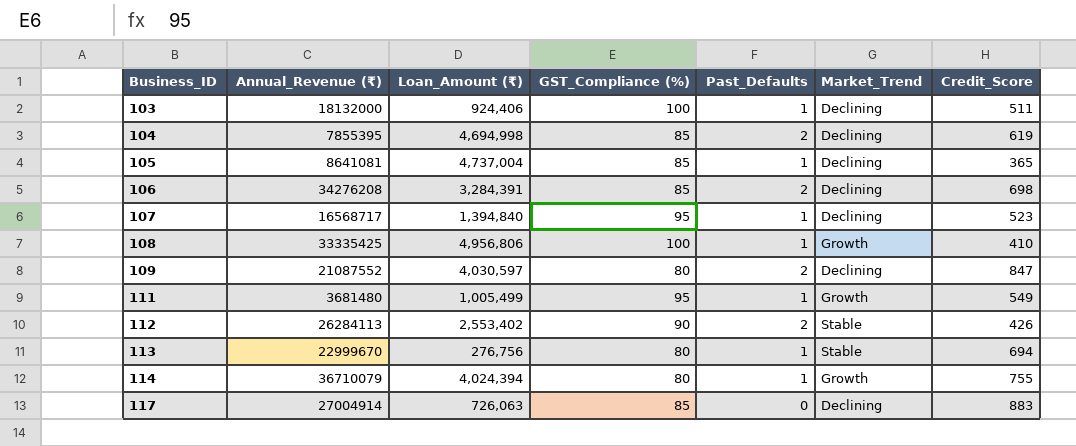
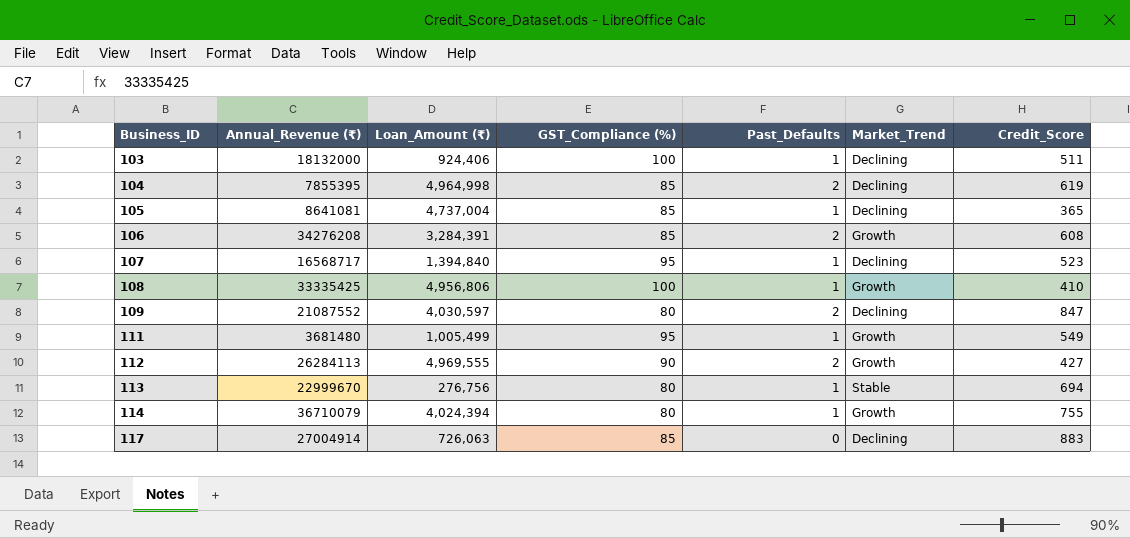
104 | Loan_Amount (₹): 4,694,998 -> 4,964,998
106 | Market_Trend: Declining -> Growth
106 | Credit_Score: 698 -> 608
112 | Loan_Amount (₹): 2,553,402 -> 4,969,555
112 | Market_Trend: Stable -> Growth
112 | Credit_Score: 426 -> 427

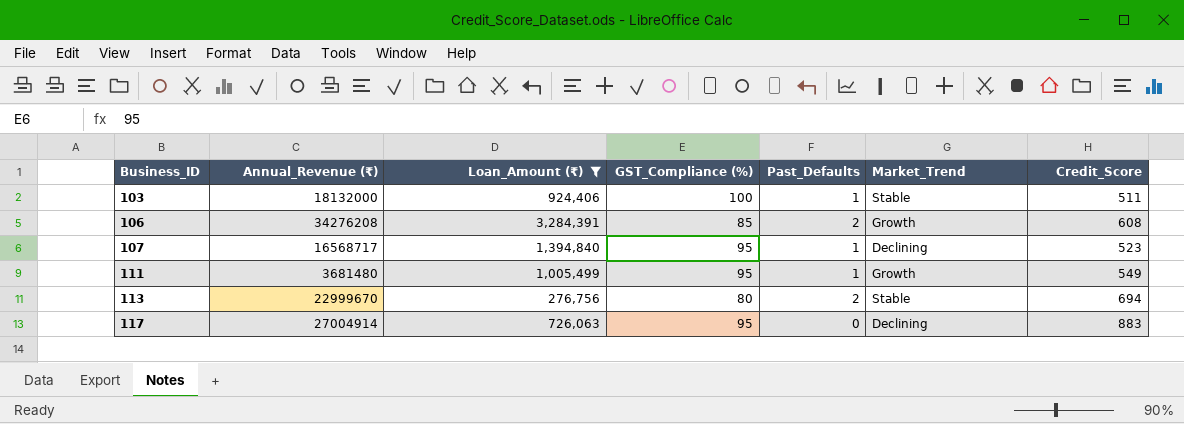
filter: none -> Loan_Amount (₹) <= 3,284,391
103 | Market_Trend: Declining -> Stable
113 | Past_Defaults: 1 -> 2
117 | GST_Compliance (%): 85 -> 95

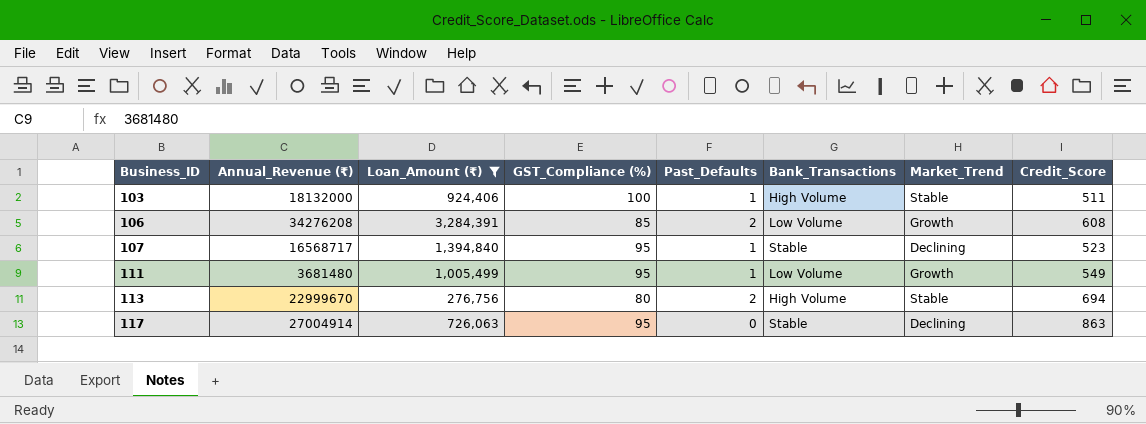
column Bank_Transactions | position: none -> 6
117 | Credit_Score: 883 -> 863

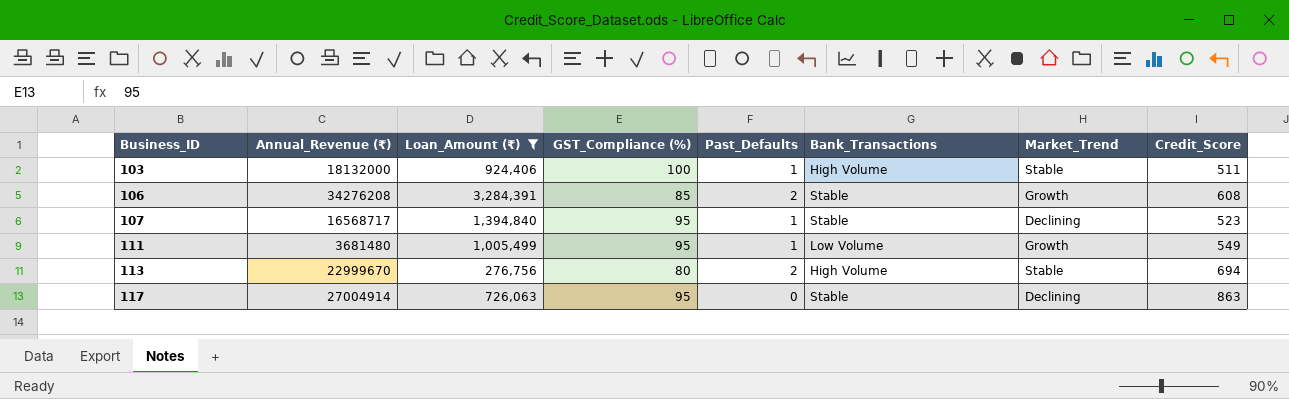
106 | Bank_Transactions: Low Volume -> Stable

